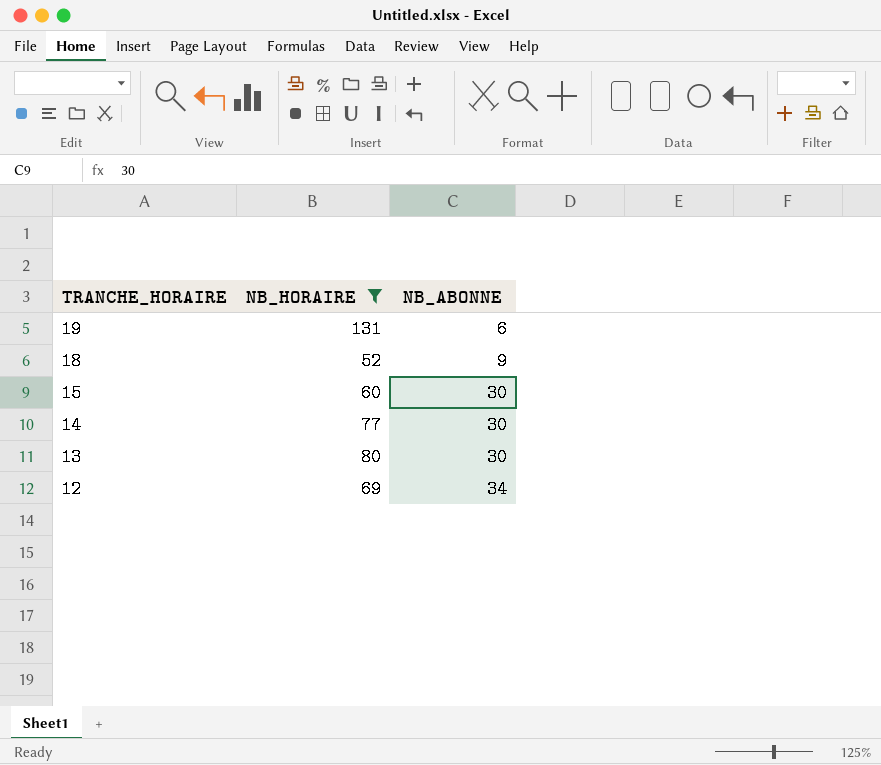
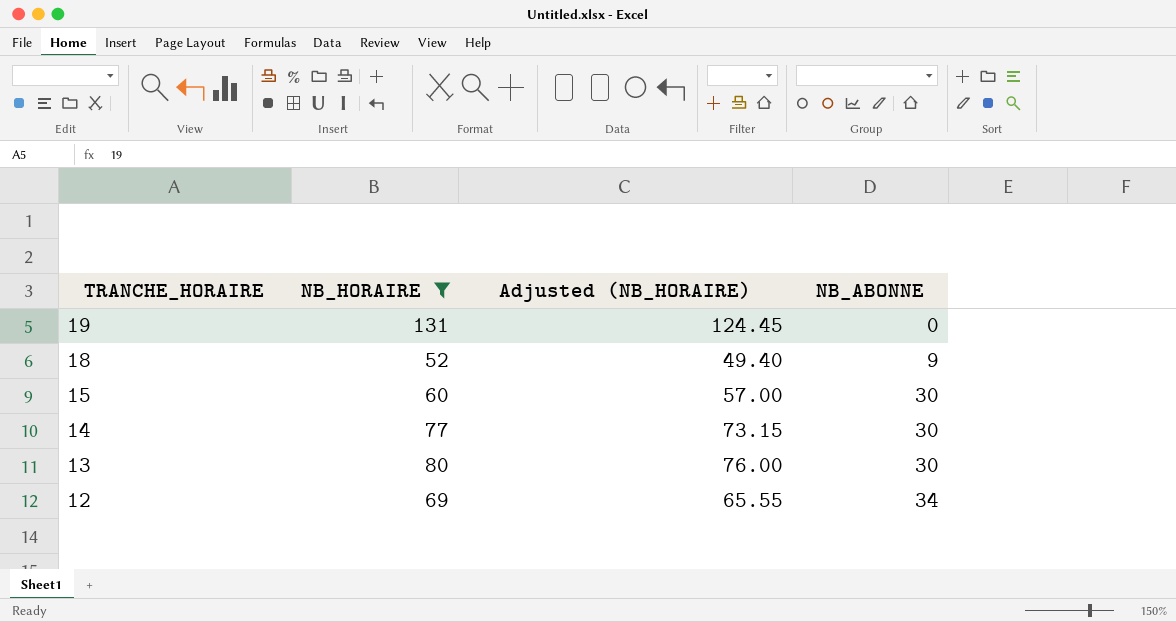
column Adjusted (NB_HORAIRE) | formula: none -> [NB_HORAIRE] * 0.95
19 | NB_ABONNE: 6 -> 0

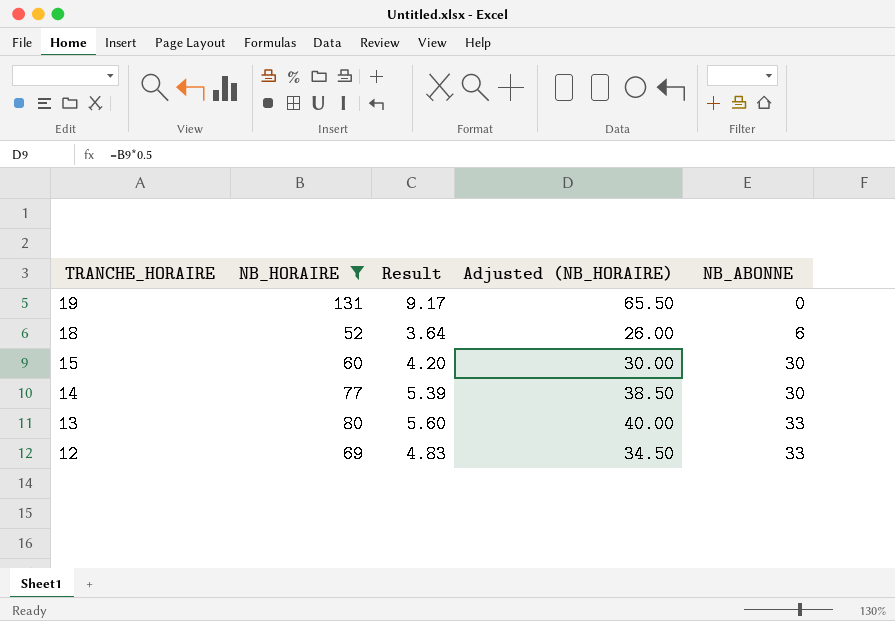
column Result | formula: none -> [NB_HORAIRE] * 0.07
column Adjusted (NB_HORAIRE) | formula: [NB_HORAIRE] * 0.95 -> [NB_HORAIRE] * 0.5
18 | NB_ABONNE: 9 -> 6
13 | NB_ABONNE: 30 -> 33
12 | NB_ABONNE: 34 -> 33

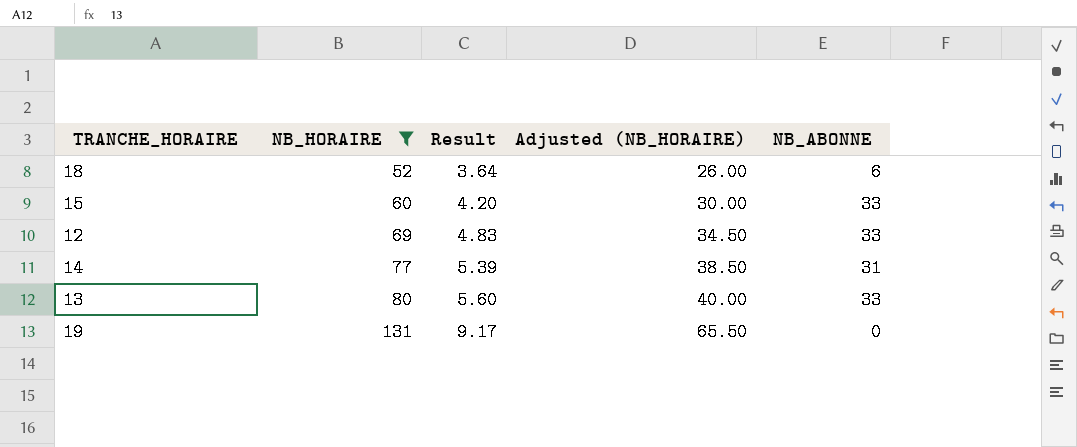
row order: TRANCHE_HORAIRE descending -> NB_HORAIRE ascending
15 | NB_ABONNE: 30 -> 33
14 | NB_ABONNE: 30 -> 31

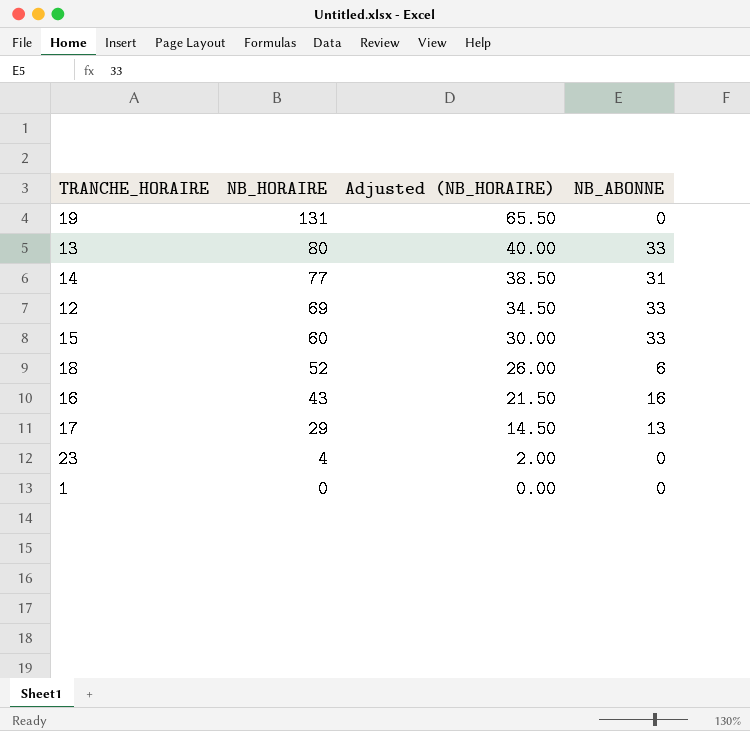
filter: NB_HORAIRE >= 52 -> none
row order: NB_HORAIRE ascending -> NB_HORAIRE descending
column Result | formula: [NB_HORAIRE] * 0.07 -> none

